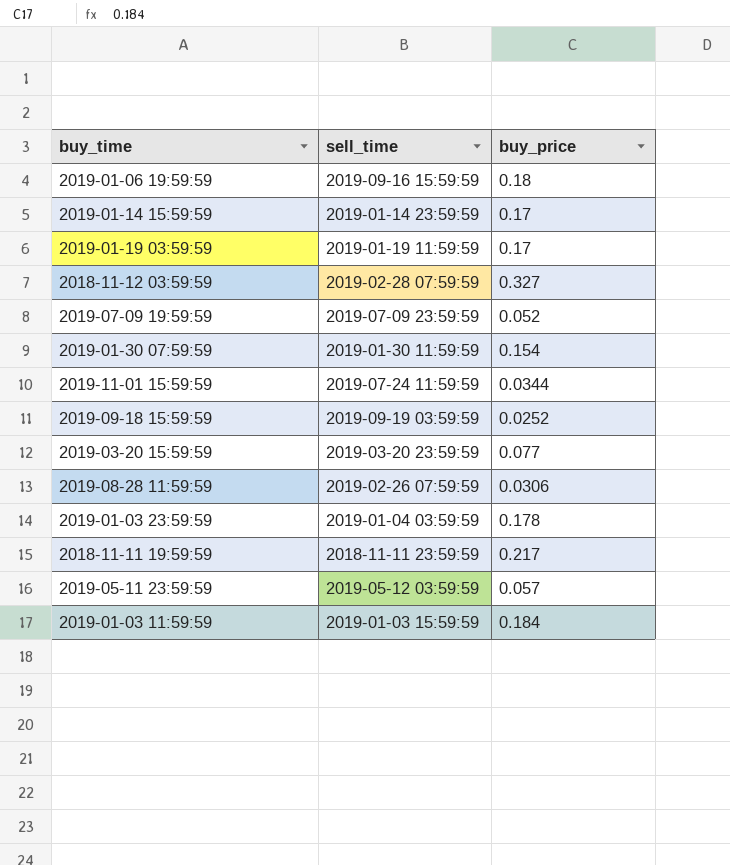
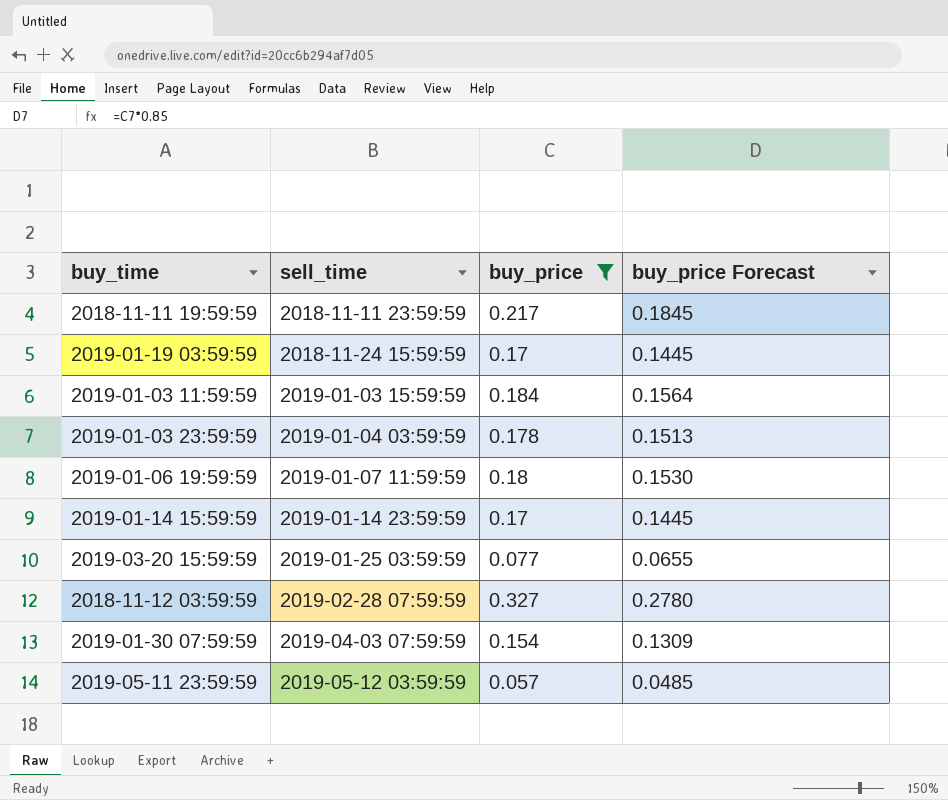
filter: none -> buy_price >= 0.057
row order: none -> sell_time ascending
column buy_price Forecast | formula: none -> [buy_price] * 0.85
2019-01-19 03:59:59 | sell_time: 2019-01-19 11:59:59 -> 2018-11-24 15:59:59
2019-01-06 19:59:59 | sell_time: 2019-09-16 15:59:59 -> 2019-01-07 11:59:59
2019-03-20 15:59:59 | sell_time: 2019-03-20 23:59:59 -> 2019-01-25 03:59:59
2019-01-30 07:59:59 | sell_time: 2019-01-30 11:59:59 -> 2019-04-03 07:59:59

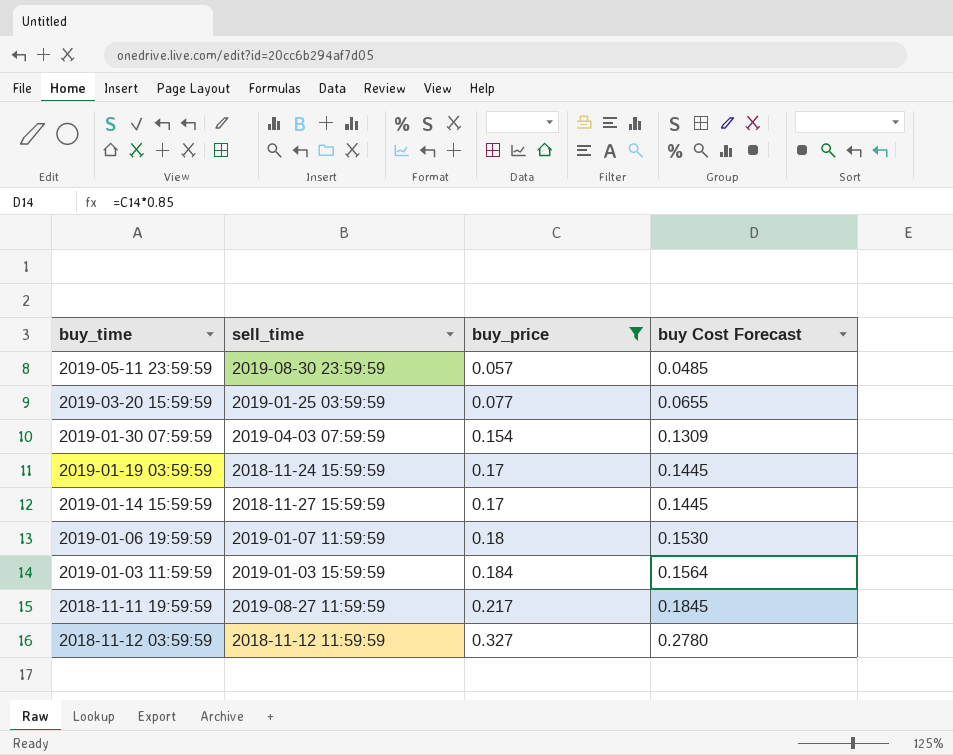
row order: sell_time ascending -> buy_price ascending
column name: buy_price Forecast -> buy Cost Forecast
row 2019-01-03 23:59:59: 2019-01-04 03:59:59 | 0.178 | 0.1513 -> none
2019-05-11 23:59:59 | sell_time: 2019-05-12 03:59:59 -> 2019-08-30 23:59:59
2019-01-14 15:59:59 | sell_time: 2019-01-14 23:59:59 -> 2018-11-27 15:59:59
2018-11-11 19:59:59 | sell_time: 2018-11-11 23:59:59 -> 2019-08-27 11:59:59
2018-11-12 03:59:59 | sell_time: 2019-02-28 07:59:59 -> 2018-11-12 11:59:59

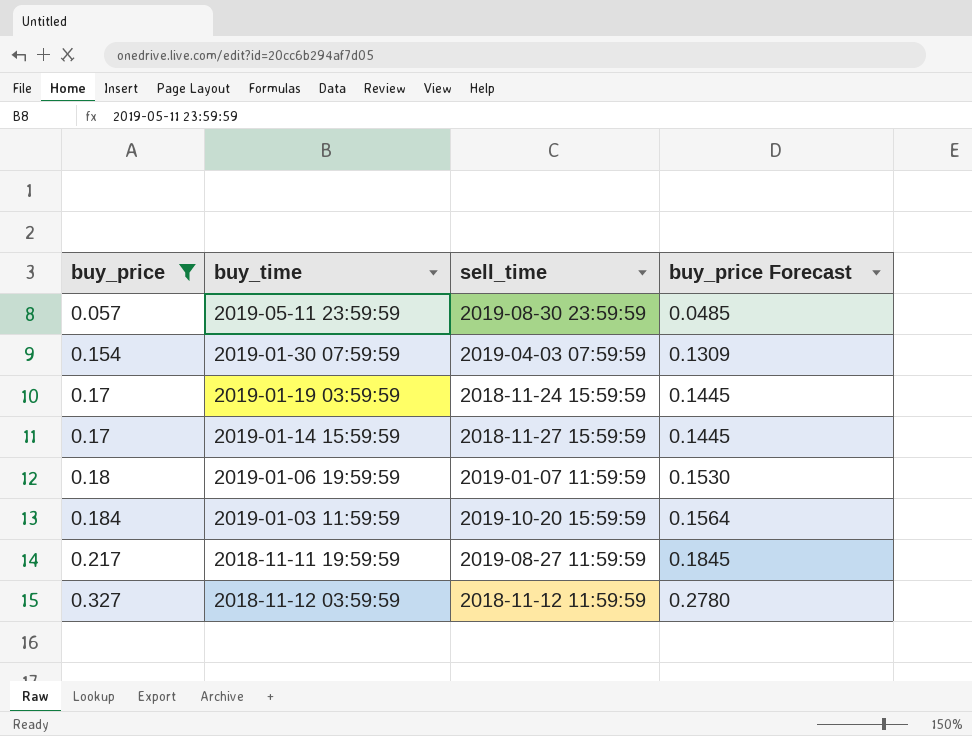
column buy_price | position: 3 -> 1
column name: buy Cost Forecast -> buy_price Forecast
row 2019-03-20 15:59:59: 2019-01-25 03:59:59 | 0.077 | 0.0655 -> none
2019-01-03 11:59:59 | sell_time: 2019-01-03 15:59:59 -> 2019-10-20 15:59:59

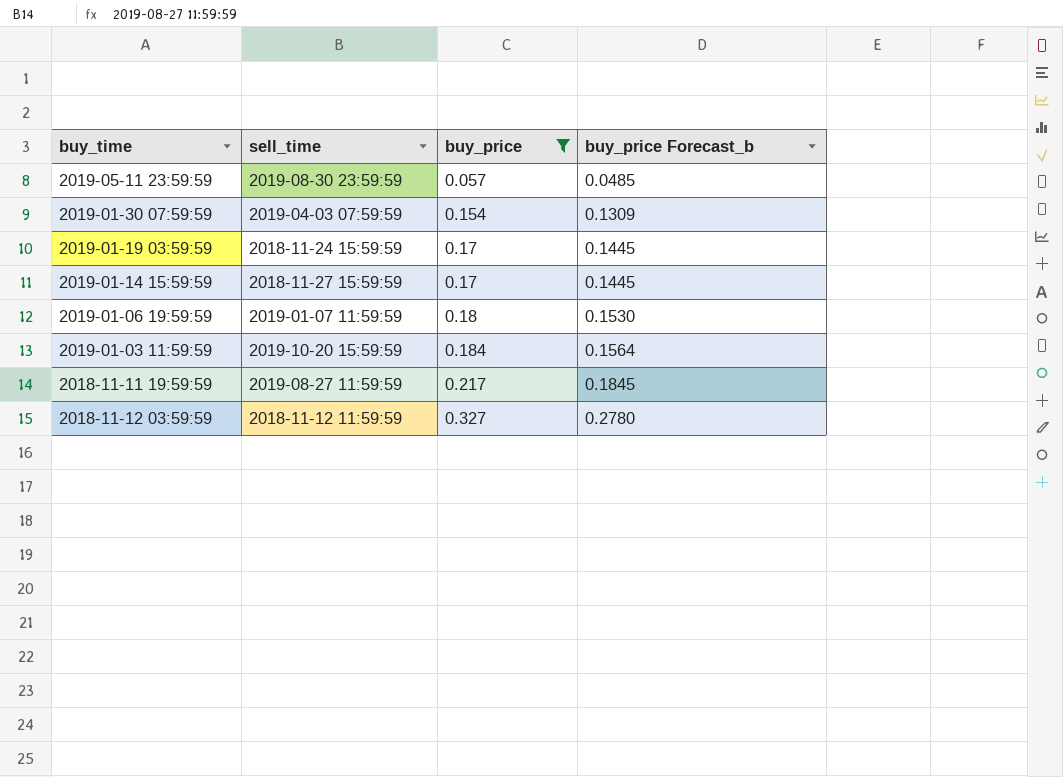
column buy_price | position: 1 -> 3
column name: buy_price Forecast -> buy_price Forecast_b

